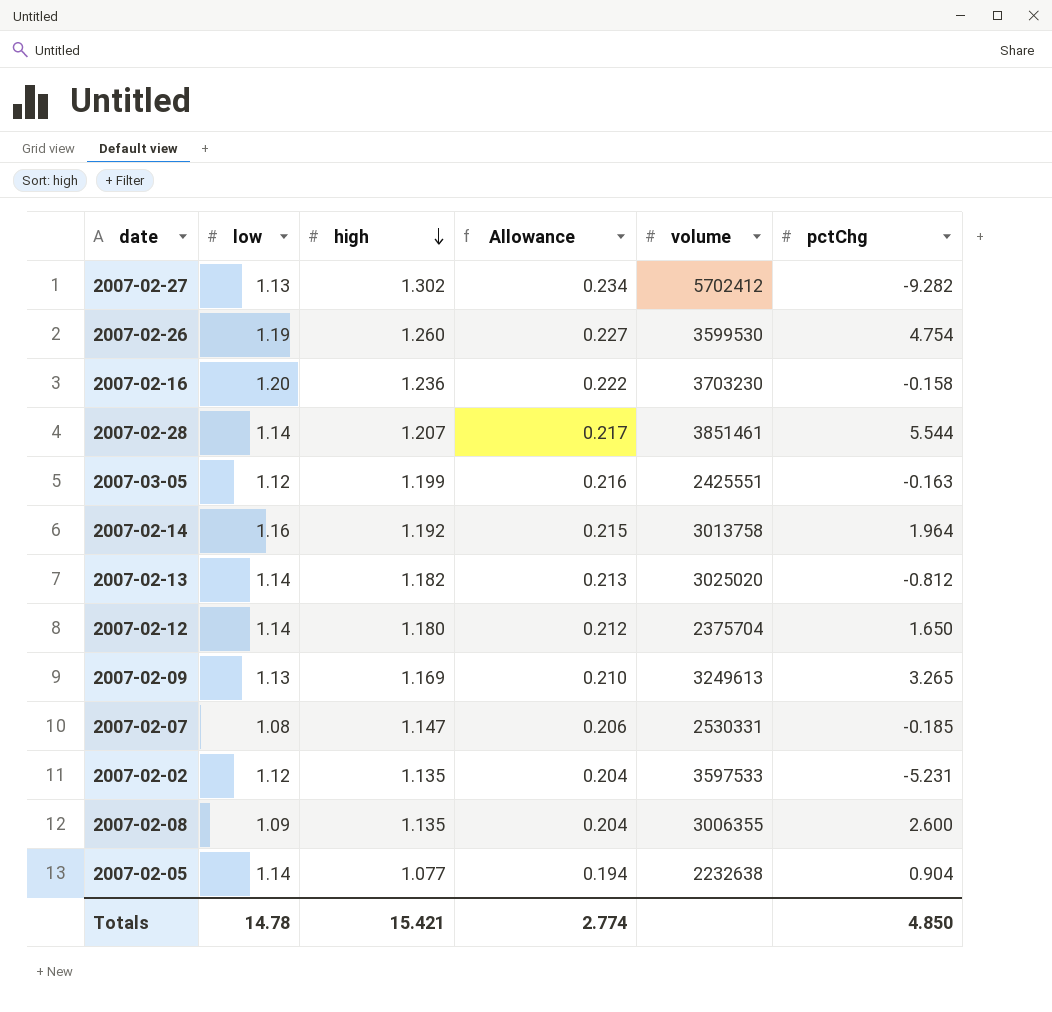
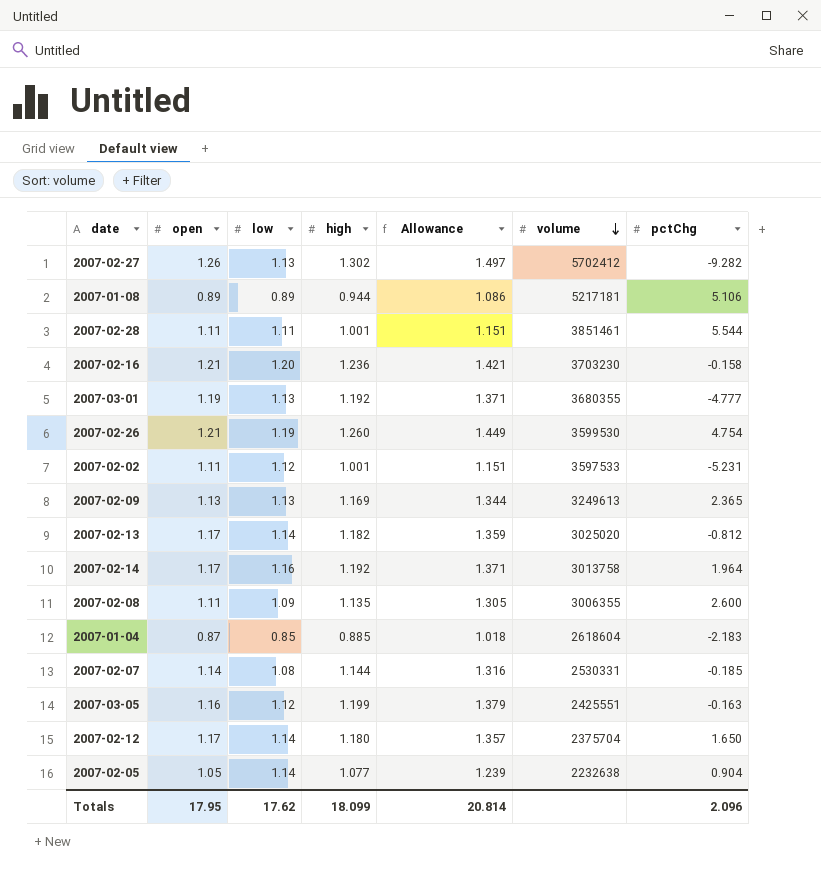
row order: high descending -> volume descending
column open | position: none -> 2
column Allowance | formula: [high] * 0.18 -> [high] * 1.15
row 2007-01-08: none -> 0.89 | 0.89 | 0.944 | 1.086 | 5217181 | 5.106
2007-02-28 | low: 1.14 -> 1.11
2007-02-28 | high: 1.207 -> 1.001
row 2007-03-01: none -> 1.19 | 1.13 | 1.192 | 1.371 | 3680355 | -4.777
2007-02-02 | high: 1.135 -> 1.001
2007-02-09 | pctChg: 3.265 -> 2.365
row 2007-01-04: none -> 0.87 | 0.85 | 0.885 | 1.018 | 2618604 | -2.183
2007-02-07 | high: 1.147 -> 1.144
Totals | low: 14.78 -> 17.62
Totals | high: 15.421 -> 18.099
Totals | Allowance: 2.774 -> 20.814
Totals | pctChg: 4.850 -> 2.096

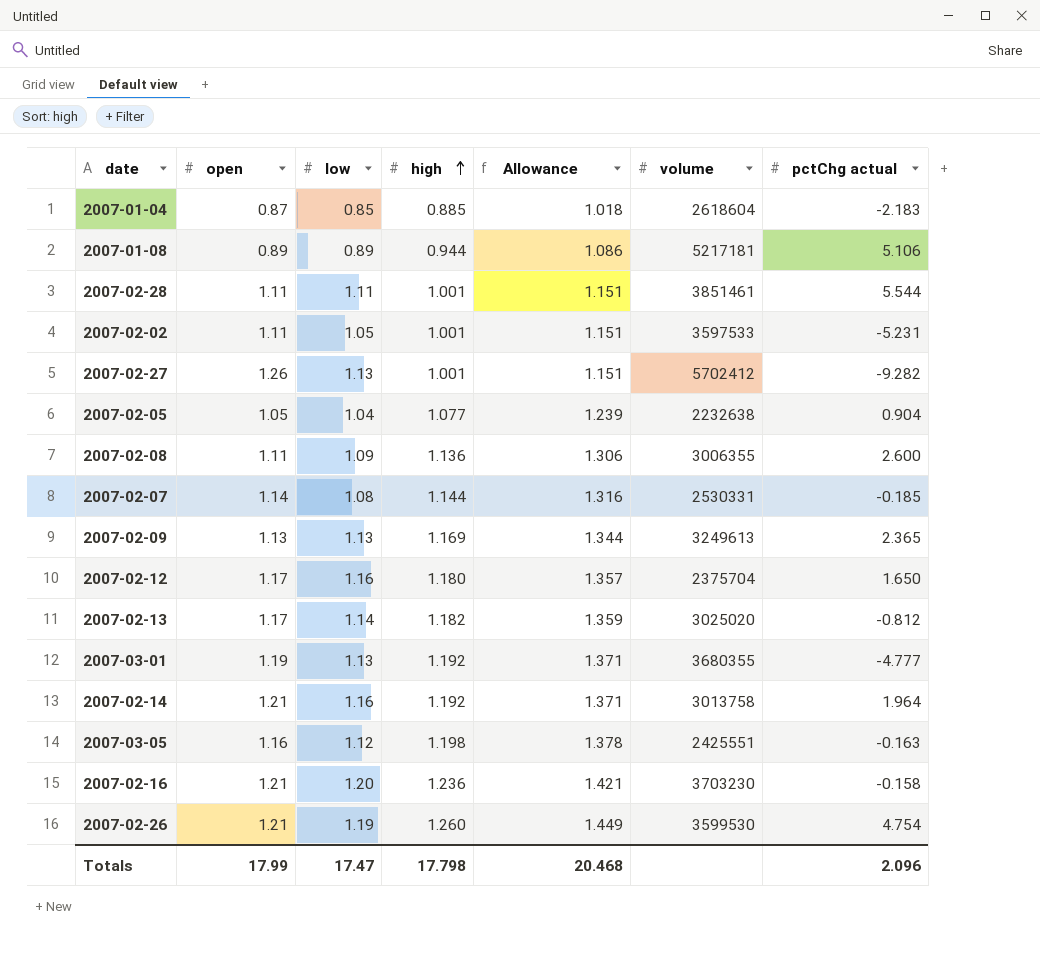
row order: volume descending -> high ascending
column name: pctChg -> pctChg actual
2007-02-02 | low: 1.12 -> 1.05
2007-02-27 | high: 1.302 -> 1.001
2007-02-27 | Allowance: 1.497 -> 1.151
2007-02-05 | low: 1.14 -> 1.04
2007-02-08 | high: 1.135 -> 1.136
2007-02-08 | Allowance: 1.305 -> 1.306
2007-02-12 | low: 1.14 -> 1.16
2007-02-14 | open: 1.17 -> 1.21
2007-03-05 | high: 1.199 -> 1.198
2007-03-05 | Allowance: 1.379 -> 1.378
Totals | open: 17.95 -> 17.99
Totals | low: 17.62 -> 17.47
Totals | high: 18.099 -> 17.798
Totals | Allowance: 20.814 -> 20.468

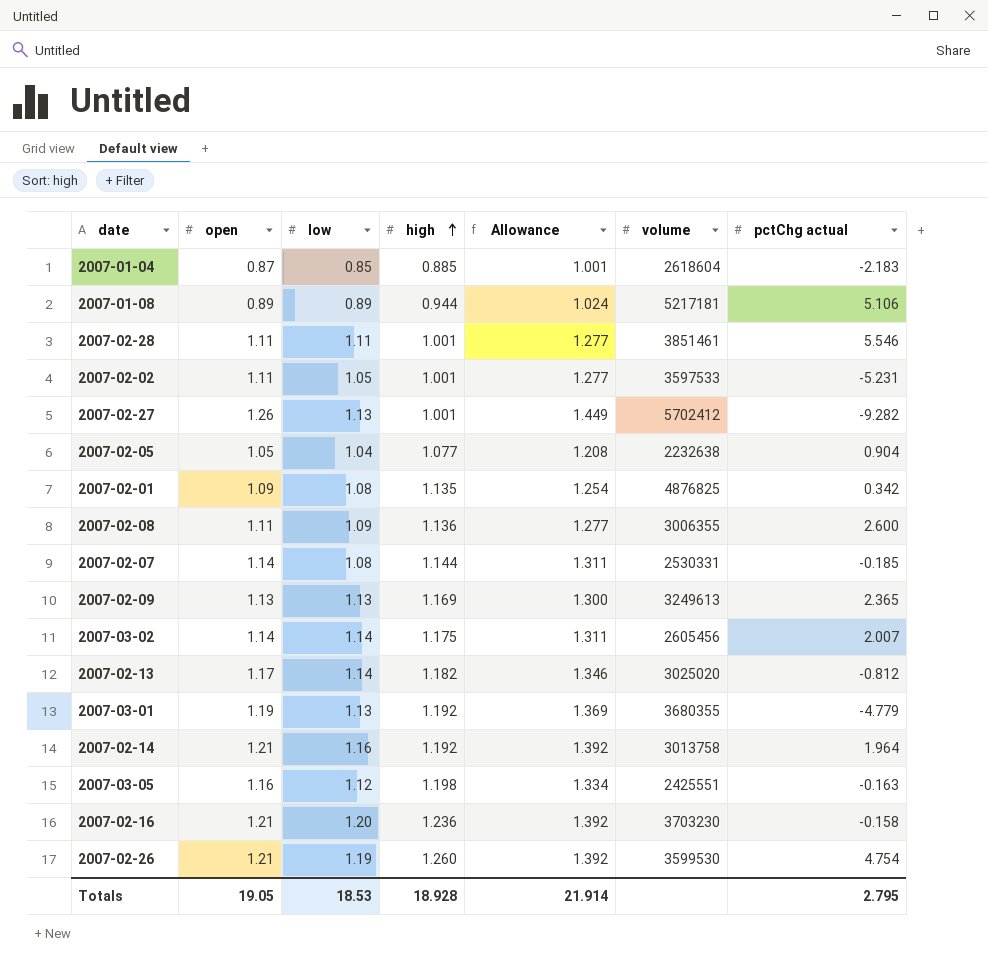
column Allowance | formula: [high] * 1.15 -> [open] * 1.15
row 2007-02-12: 1.17 | 1.16 | 1.180 | 1.357 | 2375704 | 1.650 -> none
2007-02-28 | pctChg actual: 5.544 -> 5.546
row 2007-02-01: none -> 1.09 | 1.08 | 1.135 | 1.254 | 4876825 | 0.342
row 2007-03-02: none -> 1.14 | 1.14 | 1.175 | 1.311 | 2605456 | 2.007
2007-03-01 | pctChg actual: -4.777 -> -4.779
Totals | open: 17.99 -> 19.05
Totals | low: 17.47 -> 18.53
Totals | high: 17.798 -> 18.928
Totals | Allowance: 20.468 -> 21.914
Totals | pctChg actual: 2.096 -> 2.795

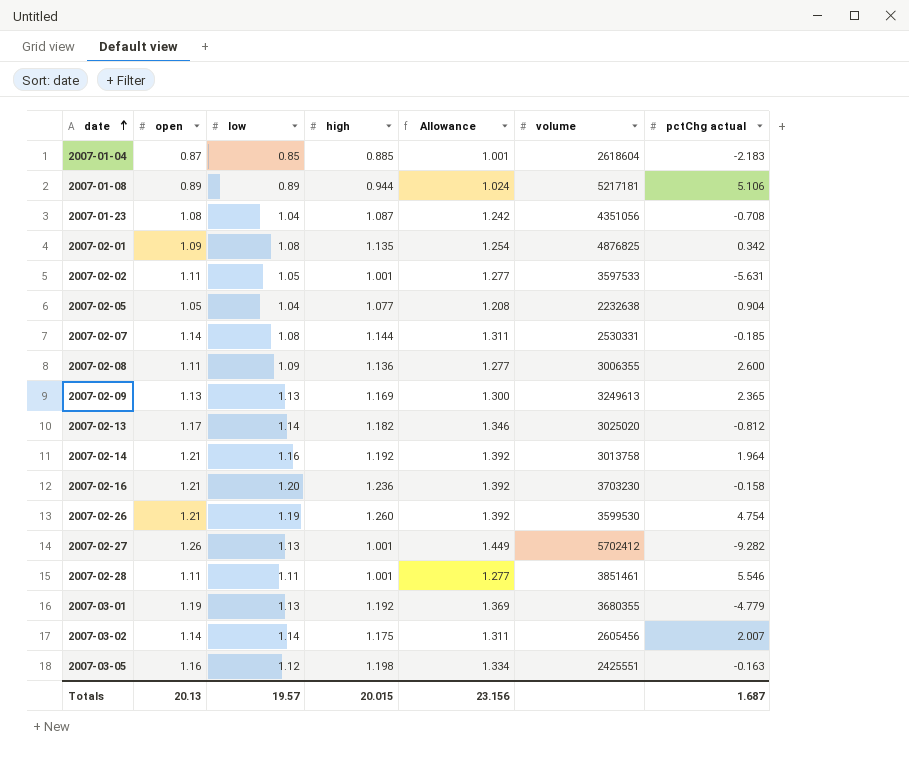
row order: high ascending -> date ascending
row 2007-01-23: none -> 1.08 | 1.04 | 1.087 | 1.242 | 4351056 | -0.708
2007-02-02 | pctChg actual: -5.231 -> -5.631
Totals | open: 19.05 -> 20.13
Totals | low: 18.53 -> 19.57
Totals | high: 18.928 -> 20.015
Totals | Allowance: 21.914 -> 23.156
Totals | pctChg actual: 2.795 -> 1.687

